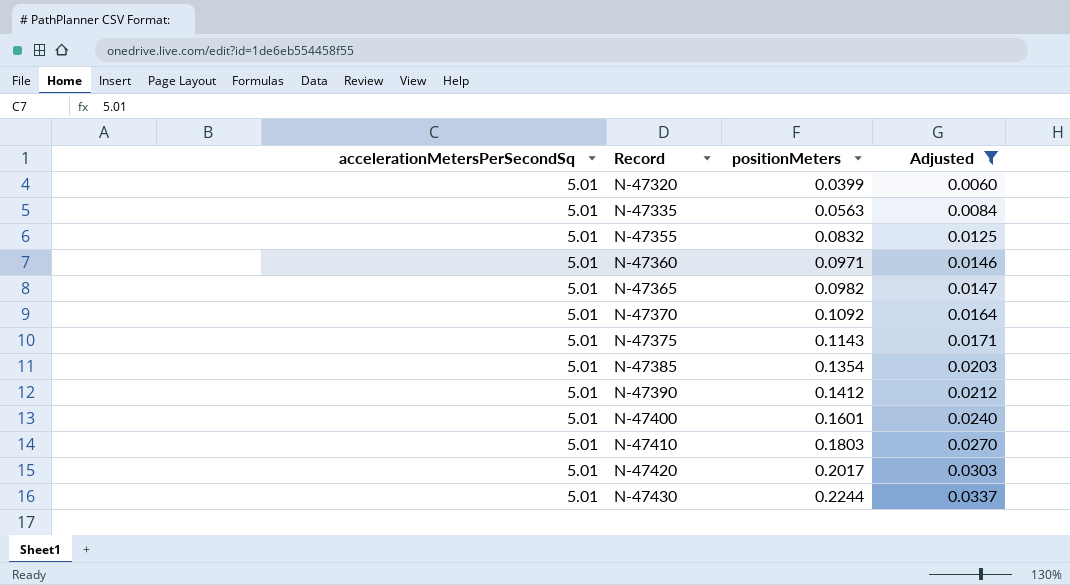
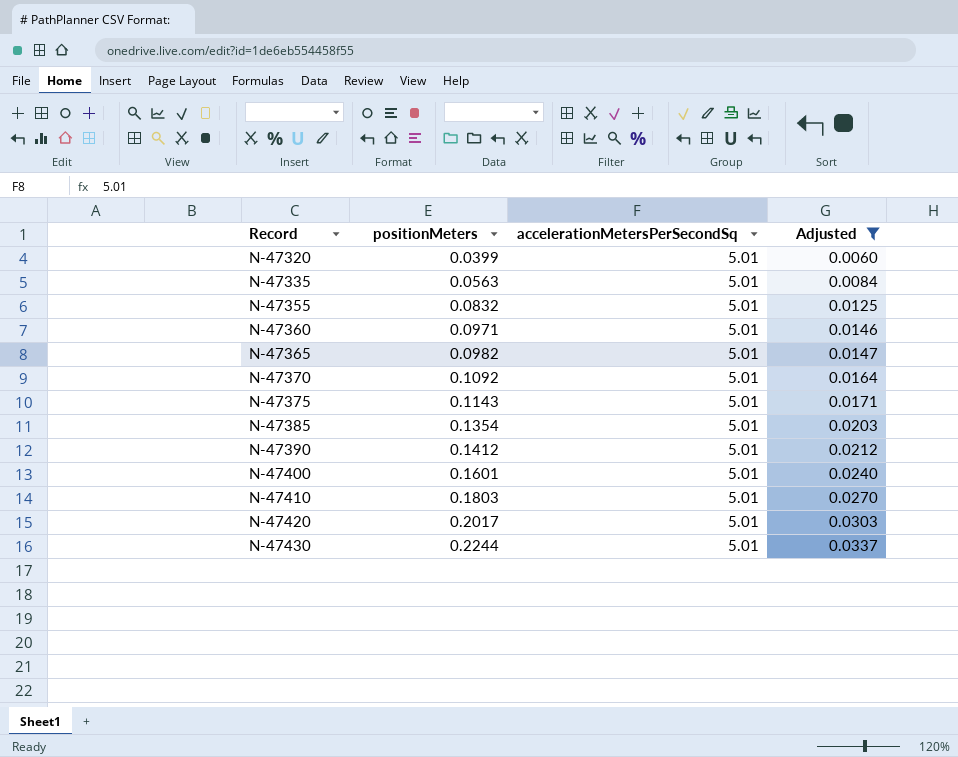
column accelerationMetersPerSecondSq | position: 1 -> 3

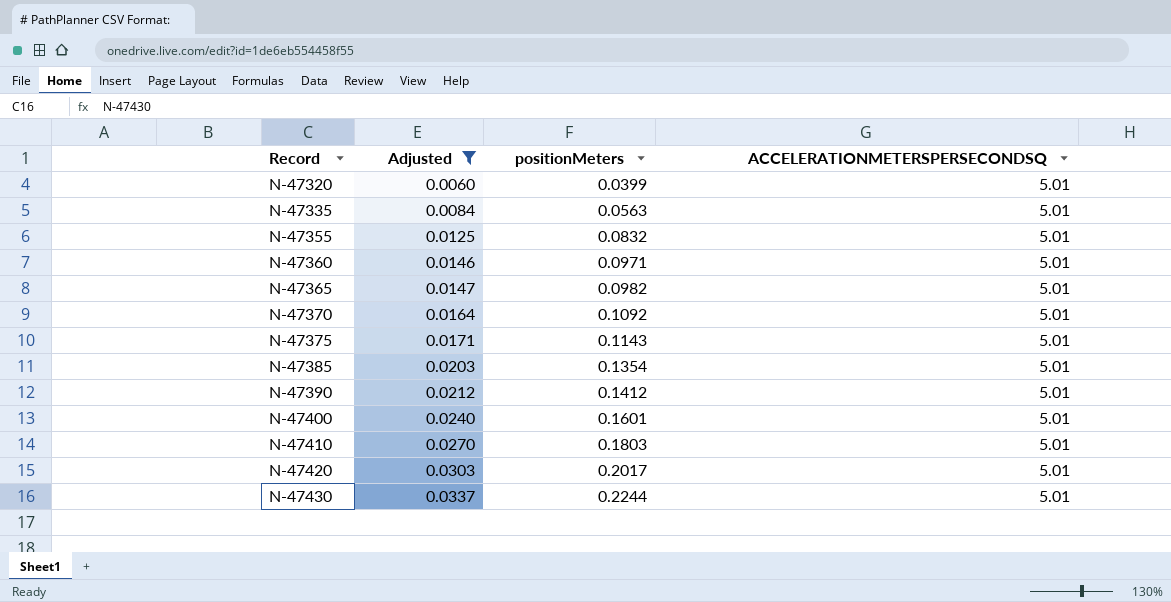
column Adjusted | position: 4 -> 2
column name: accelerationMetersPerSecondSq -> ACCELERATIONMETERSPERSECONDSQ

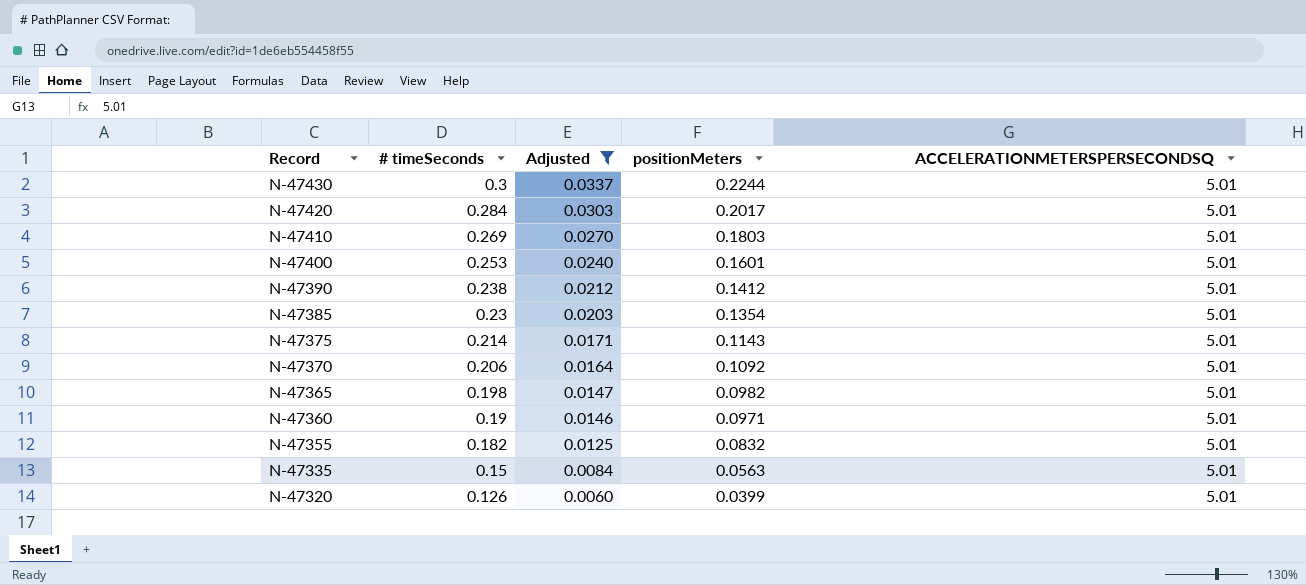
row order: Record ascending -> Record descending
column # timeSeconds | position: none -> 2

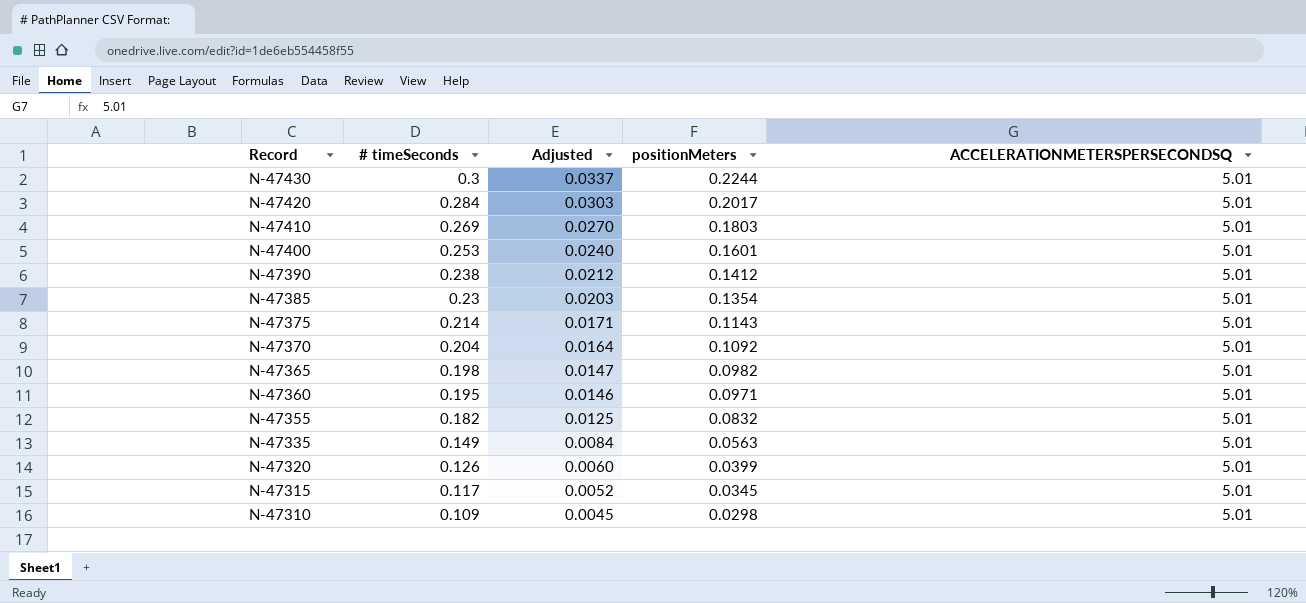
filter: Adjusted >= 0.0060 -> none
N-47370 | # timeSeconds: 0.206 -> 0.204
N-47360 | # timeSeconds: 0.19 -> 0.195
N-47335 | # timeSeconds: 0.15 -> 0.149

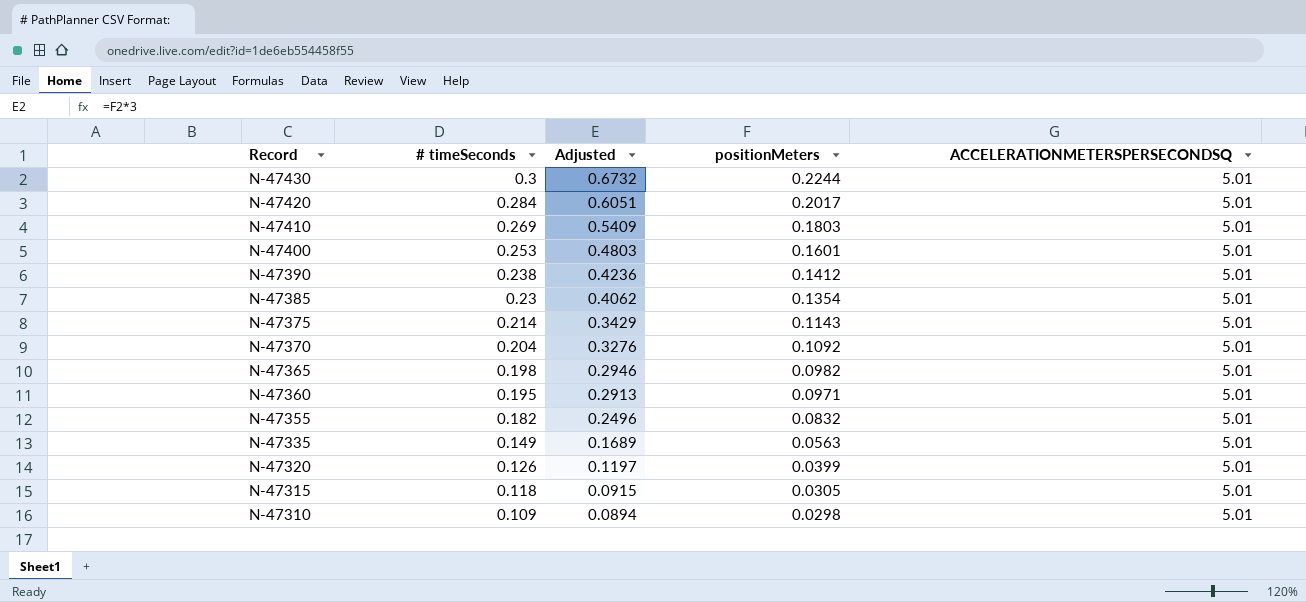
column Adjusted | formula: [positionMeters] * 0.15 -> [positionMeters] * 3
N-47315 | # timeSeconds: 0.117 -> 0.118
N-47315 | positionMeters: 0.0345 -> 0.0305

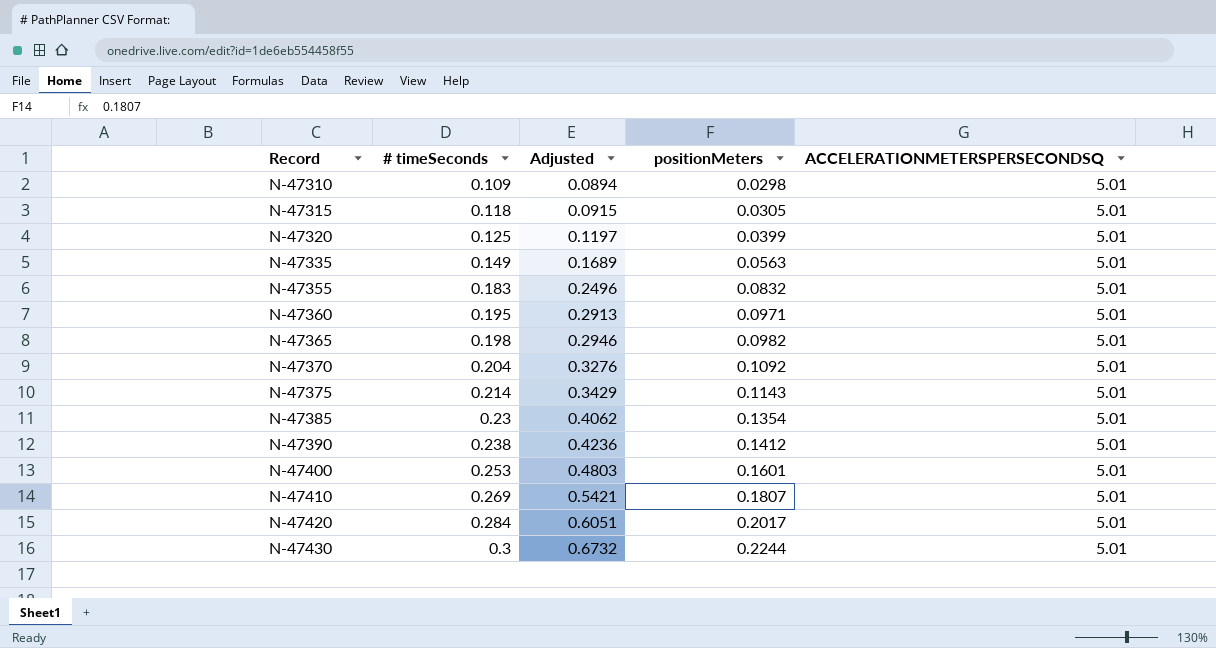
row order: Record descending -> Record ascending
N-47320 | # timeSeconds: 0.126 -> 0.125
N-47355 | # timeSeconds: 0.182 -> 0.183
N-47410 | Adjusted: 0.5409 -> 0.5421
N-47410 | positionMeters: 0.1803 -> 0.1807

